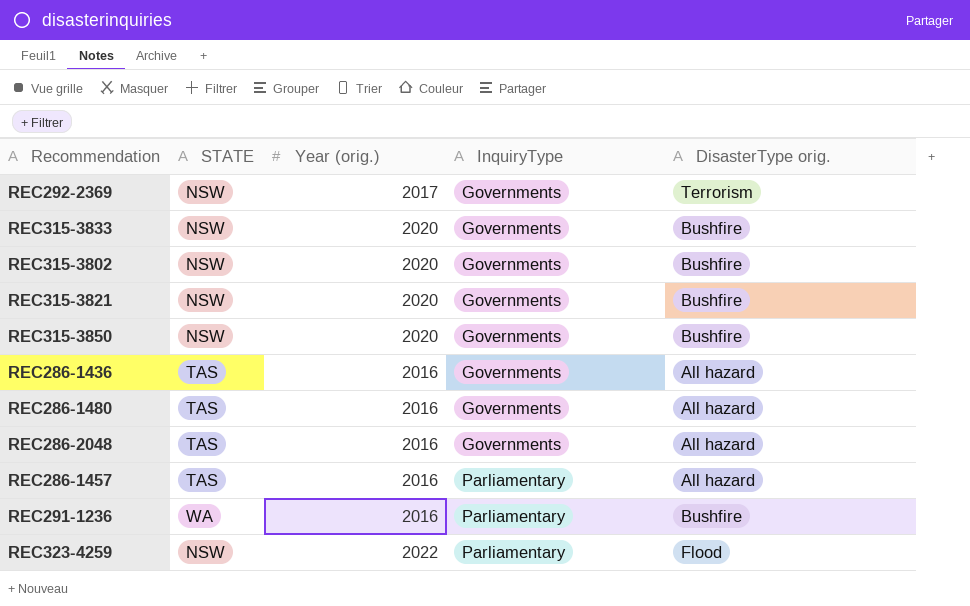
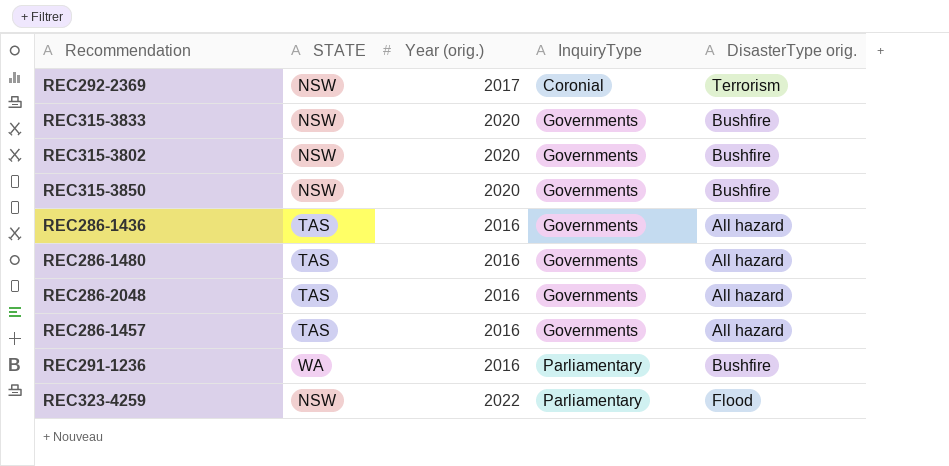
row REC315-3821: NSW | 2020 | Governments | Bushfire -> none
REC292-2369 | InquiryType: Governments -> Coronial
REC286-1457 | InquiryType: Parliamentary -> Governments

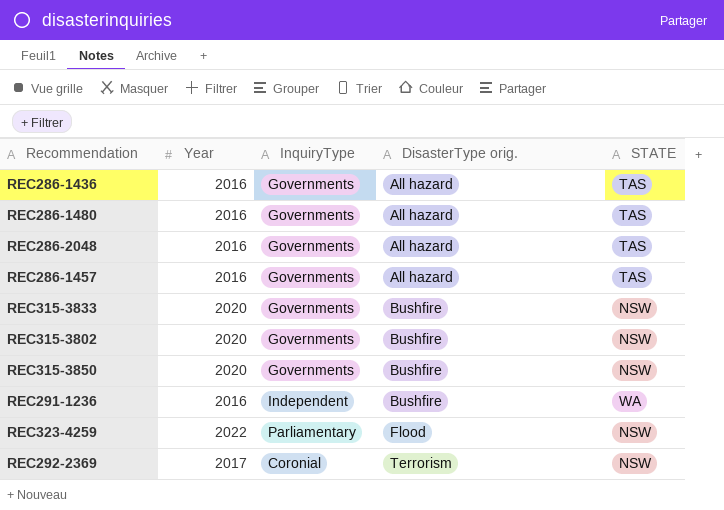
row order: InquiryType ascending -> DisasterType orig. ascending
column name: Year (orig.) -> Year
column STATE | position: 2 -> 5
REC291-1236 | InquiryType: Parliamentary -> Independent

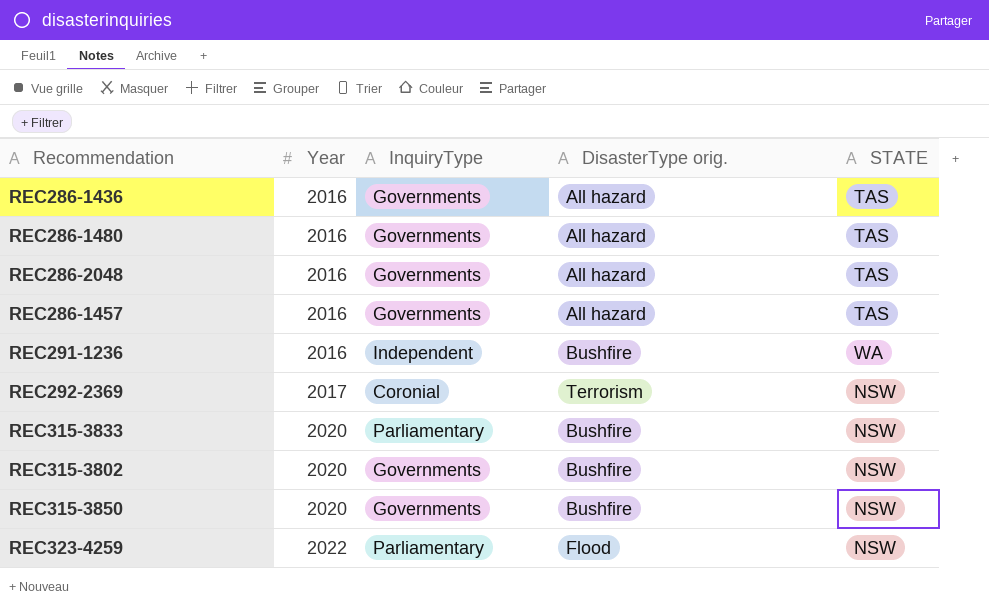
row order: DisasterType orig. ascending -> Year ascending
REC315-3833 | InquiryType: Governments -> Parliamentary

